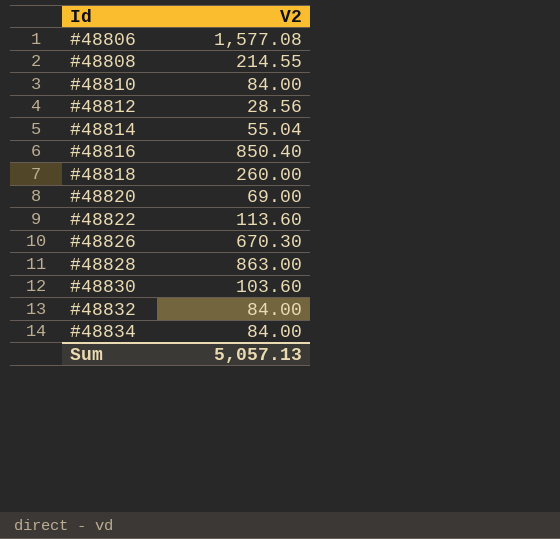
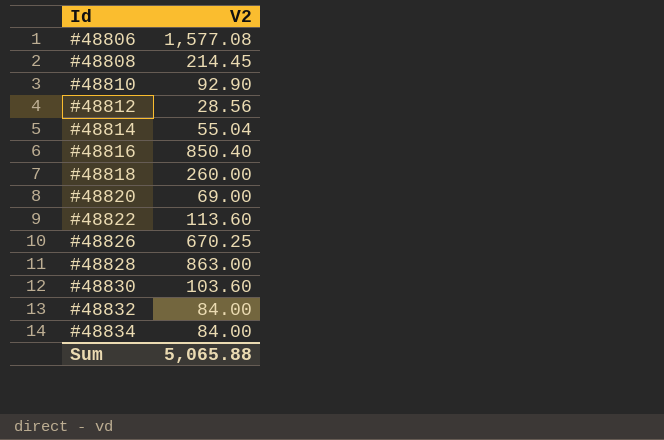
#48808 | V2: 214.55 -> 214.45
#48810 | V2: 84.00 -> 92.90
#48826 | V2: 670.30 -> 670.25
Sum | V2: 5,057.13 -> 5,065.88

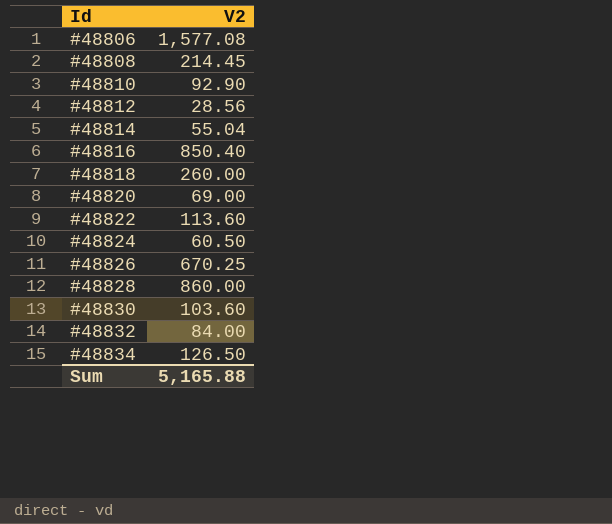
row #48824: none -> 60.50
#48828 | V2: 863.00 -> 860.00
#48834 | V2: 84.00 -> 126.50
Sum | V2: 5,065.88 -> 5,165.88

